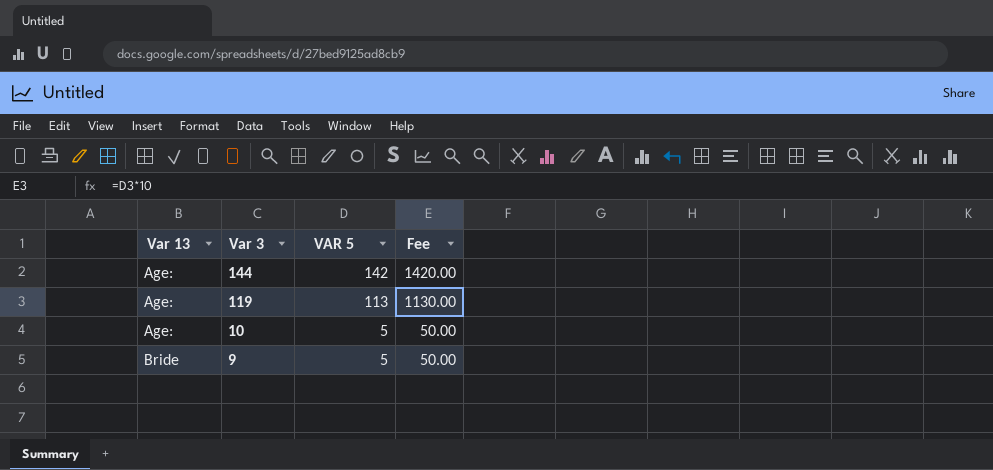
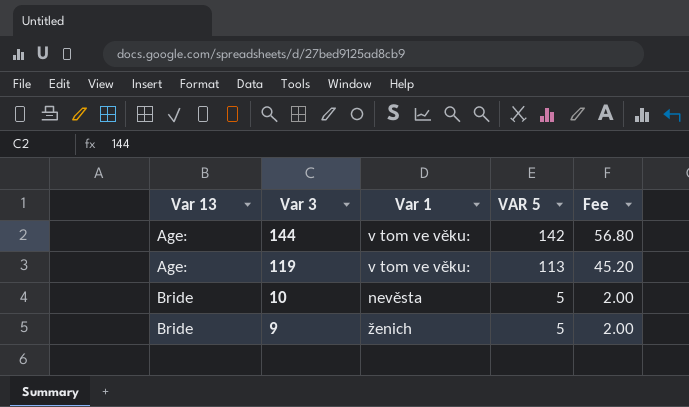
column Var 1 | position: none -> 3
column Fee | formula: [VAR 5] * 10 -> [VAR 5] * 0.4
10 | Var 13: Age: -> Bride

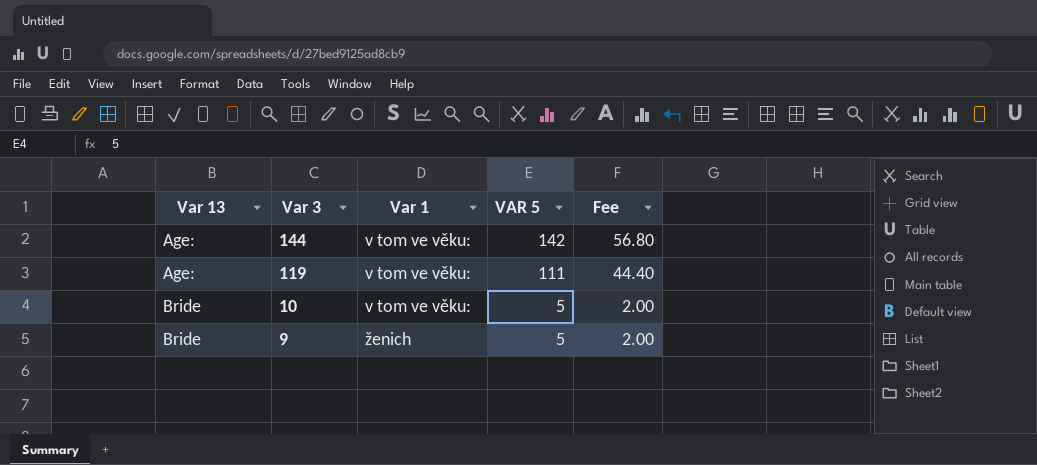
119 | VAR 5: 113 -> 111
119 | Fee: 45.20 -> 44.40
10 | Var 1: nevěsta -> v tom ve věku:

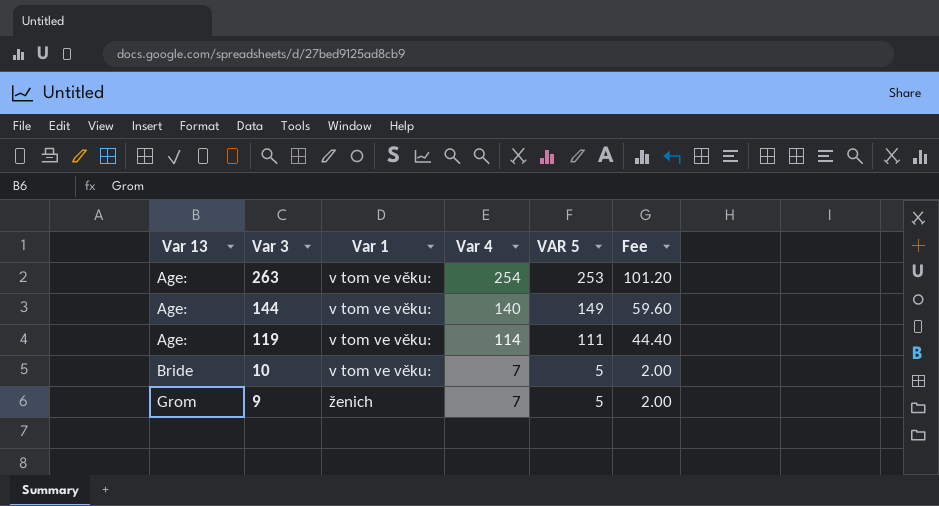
column Var 4 | position: none -> 4
row 263: none -> Age: | v tom ve věku: | 254 | 253 | 101.20
144 | VAR 5: 142 -> 149
144 | Fee: 56.80 -> 59.60
9 | Var 13: Bride -> Grom

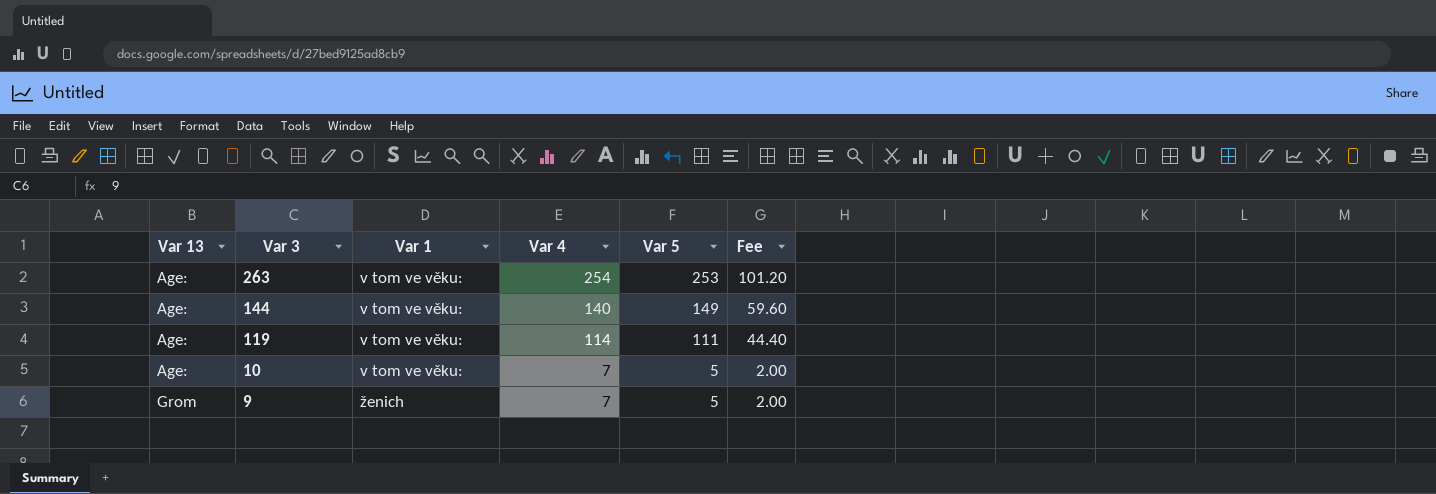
column name: VAR 5 -> Var 5
10 | Var 13: Bride -> Age:

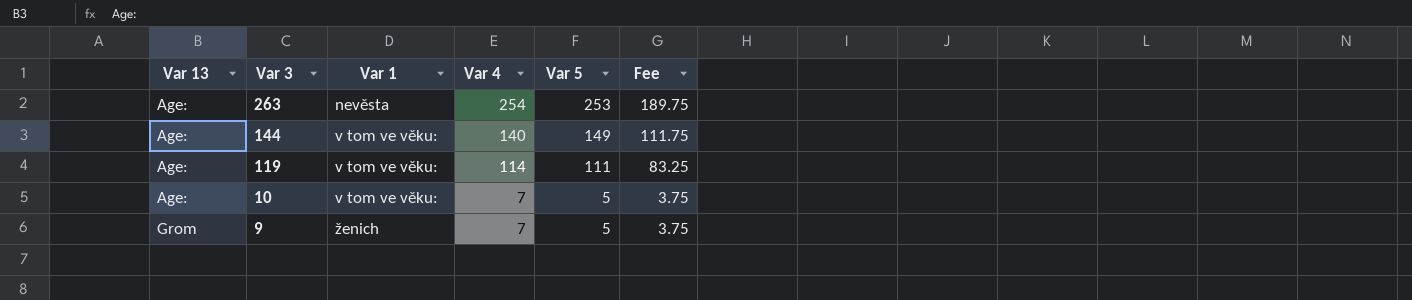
column Fee | formula: [Var 5] * 0.4 -> [Var 5] * 0.75
263 | Var 1: v tom ve věku: -> nevěsta

